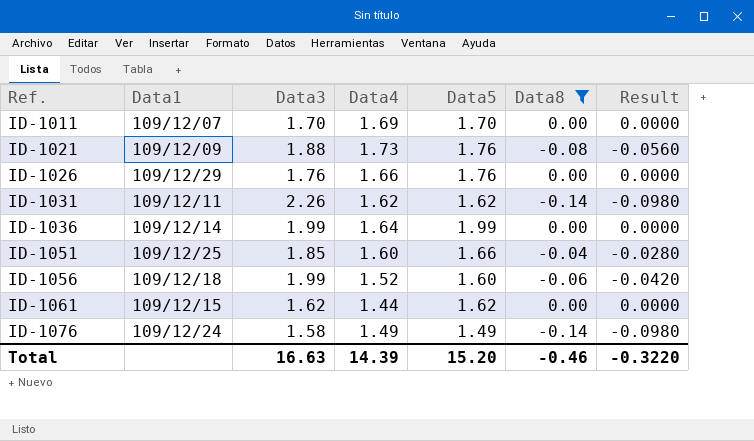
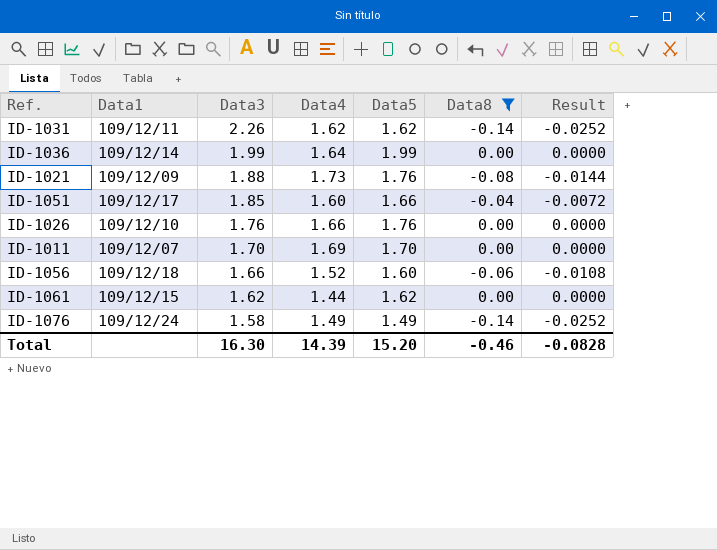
row order: Ref. ascending -> Data3 descending
column Result | formula: [Data8] * 0.7 -> [Data8] * 0.18
ID-1051 | Data1: 109/12/25 -> 109/12/17
ID-1026 | Data1: 109/12/29 -> 109/12/10
ID-1056 | Data3: 1.99 -> 1.66
Total | Data3: 16.63 -> 16.30
Total | Result: -0.3220 -> -0.0828

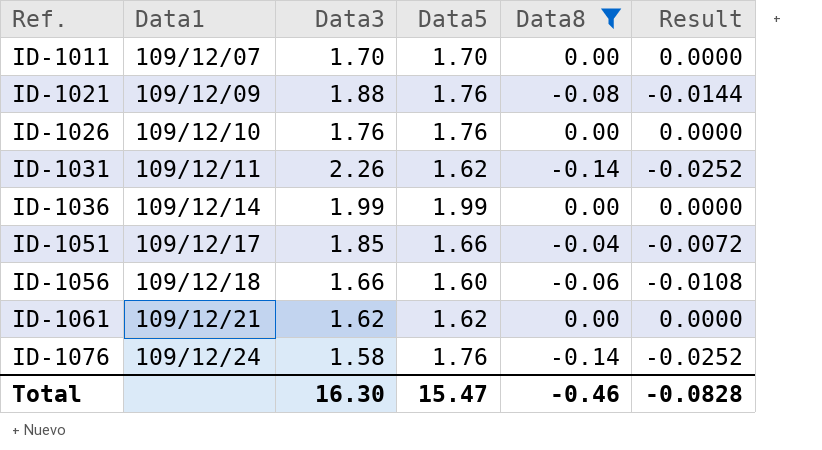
row order: Data3 descending -> Ref. ascending
column Data4 | position: 4 -> none
ID-1061 | Data1: 109/12/15 -> 109/12/21
ID-1076 | Data5: 1.49 -> 1.76
Total | Data5: 15.20 -> 15.47

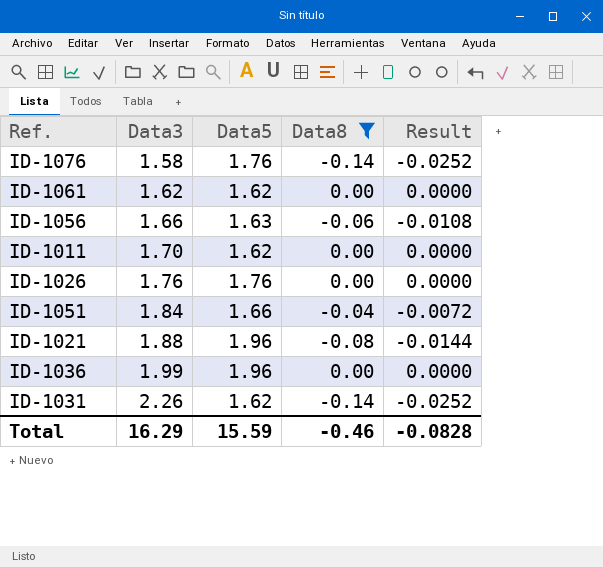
row order: Ref. ascending -> Data3 ascending
column Data1 | position: 2 -> none
ID-1056 | Data5: 1.60 -> 1.63
ID-1011 | Data5: 1.70 -> 1.62
ID-1051 | Data3: 1.85 -> 1.84
ID-1021 | Data5: 1.76 -> 1.96
ID-1036 | Data5: 1.99 -> 1.96
Total | Data3: 16.30 -> 16.29
Total | Data5: 15.47 -> 15.59

